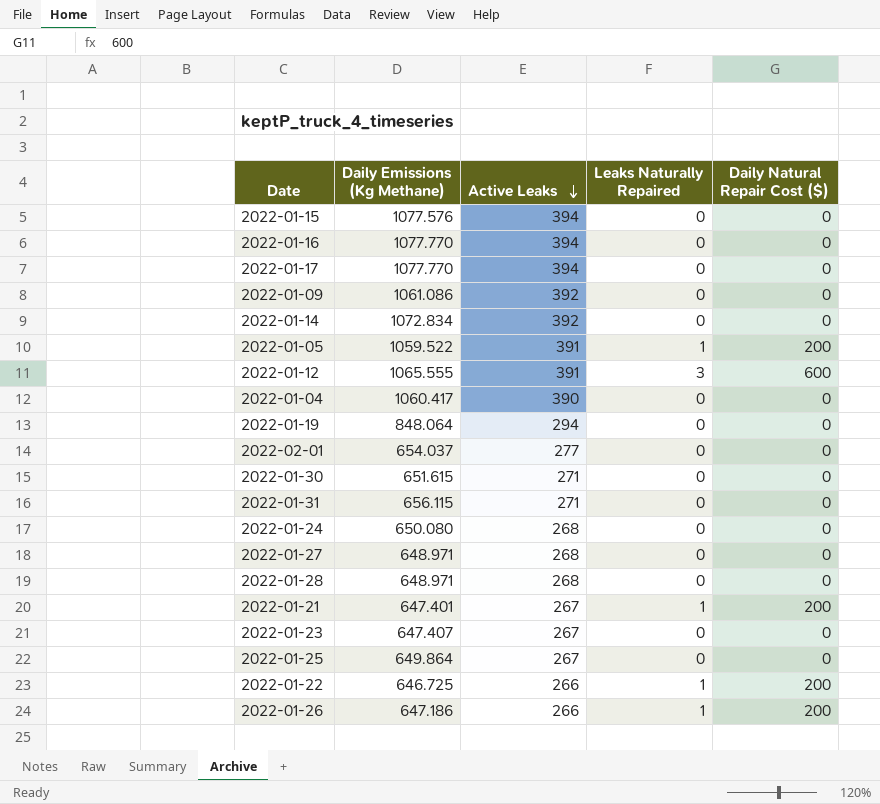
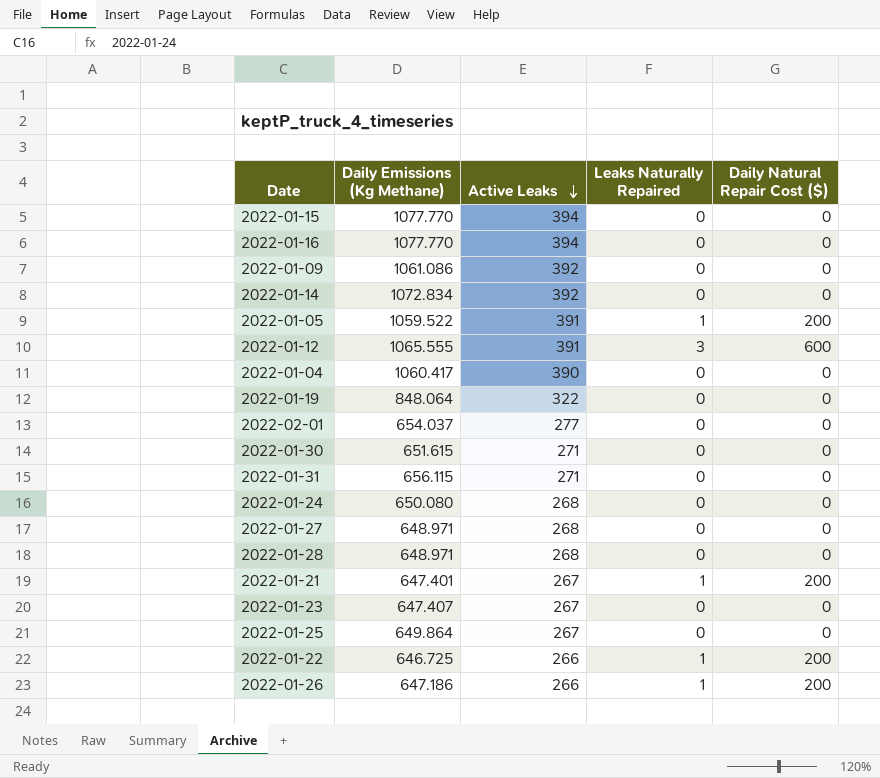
row 2022-01-17: 1077.770 | 394 | 0 | 0 -> none
2022-01-15 | Daily Emissions (Kg Methane): 1077.576 -> 1077.770
2022-01-19 | Active Leaks: 294 -> 322

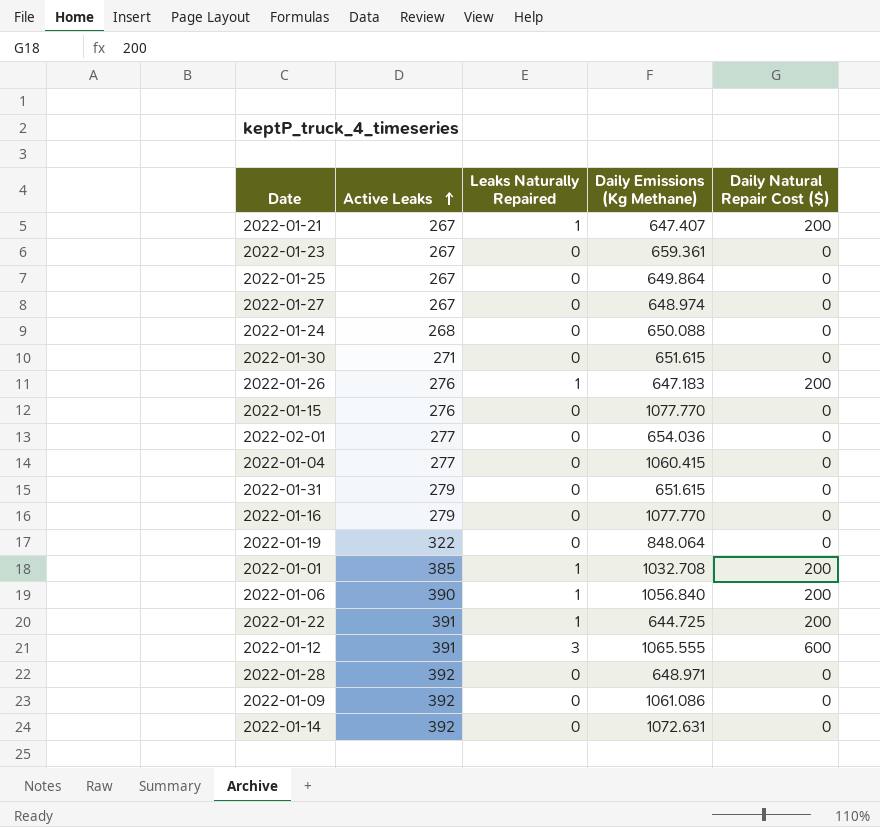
row order: Active Leaks descending -> Active Leaks ascending
column Daily Emissions (Kg Methane) | position: 2 -> 4
row 2022-01-05: 1059.522 | 391 | 1 | 200 -> none
2022-01-21 | Daily Emissions (Kg Methane): 647.401 -> 647.407
2022-01-23 | Daily Emissions (Kg Methane): 647.407 -> 659.361
2022-01-27 | Active Leaks: 268 -> 267
2022-01-27 | Daily Emissions (Kg Methane): 648.971 -> 648.974
2022-01-24 | Daily Emissions (Kg Methane): 650.080 -> 650.088
2022-01-26 | Active Leaks: 266 -> 276
2022-01-26 | Daily Emissions (Kg Methane): 647.186 -> 647.183
2022-01-15 | Active Leaks: 394 -> 276
2022-02-01 | Daily Emissions (Kg Methane): 654.037 -> 654.036
2022-01-04 | Active Leaks: 390 -> 277
2022-01-04 | Daily Emissions (Kg Methane): 1060.417 -> 1060.415
2022-01-31 | Active Leaks: 271 -> 279
2022-01-31 | Daily Emissions (Kg Methane): 656.115 -> 651.615
2022-01-16 | Active Leaks: 394 -> 279
row 2022-01-01: none -> 385 | 1 | 1032.708 | 200
row 2022-01-06: none -> 390 | 1 | 1056.840 | 200
2022-01-22 | Active Leaks: 266 -> 391
2022-01-22 | Daily Emissions (Kg Methane): 646.725 -> 644.725
2022-01-28 | Active Leaks: 268 -> 392
2022-01-14 | Daily Emissions (Kg Methane): 1072.834 -> 1072.631

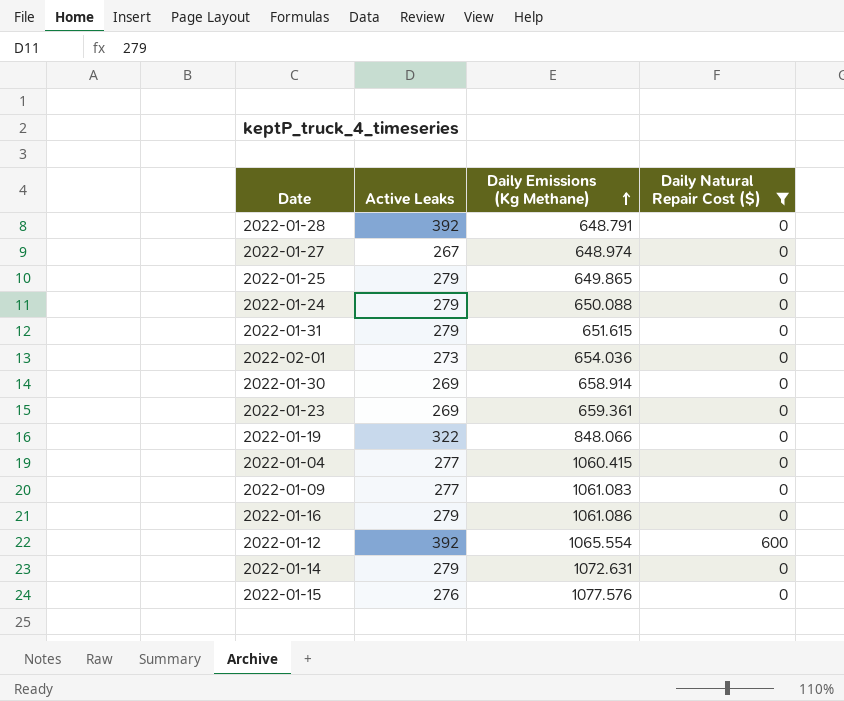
filter: none -> Daily Natural Repair Cost ($) != 200
row order: Active Leaks ascending -> Daily Emissions (Kg Methane) ascending
column Leaks Naturally Repaired | position: 3 -> none
2022-01-28 | Daily Emissions (Kg Methane): 648.971 -> 648.791
2022-01-25 | Active Leaks: 267 -> 279
2022-01-25 | Daily Emissions (Kg Methane): 649.864 -> 649.865
2022-01-24 | Active Leaks: 268 -> 279
2022-02-01 | Active Leaks: 277 -> 273
2022-01-30 | Active Leaks: 271 -> 269
2022-01-30 | Daily Emissions (Kg Methane): 651.615 -> 658.914
2022-01-23 | Active Leaks: 267 -> 269
2022-01-19 | Daily Emissions (Kg Methane): 848.064 -> 848.066
2022-01-09 | Active Leaks: 392 -> 277
2022-01-09 | Daily Emissions (Kg Methane): 1061.086 -> 1061.083
2022-01-16 | Daily Emissions (Kg Methane): 1077.770 -> 1061.086
2022-01-12 | Active Leaks: 391 -> 392
2022-01-12 | Daily Emissions (Kg Methane): 1065.555 -> 1065.554
2022-01-14 | Active Leaks: 392 -> 279
2022-01-15 | Daily Emissions (Kg Methane): 1077.770 -> 1077.576

